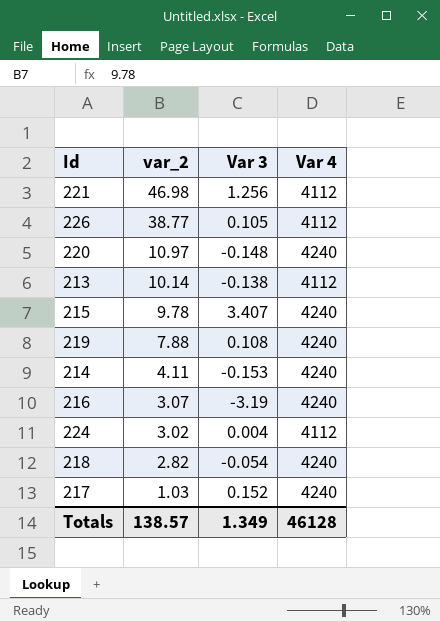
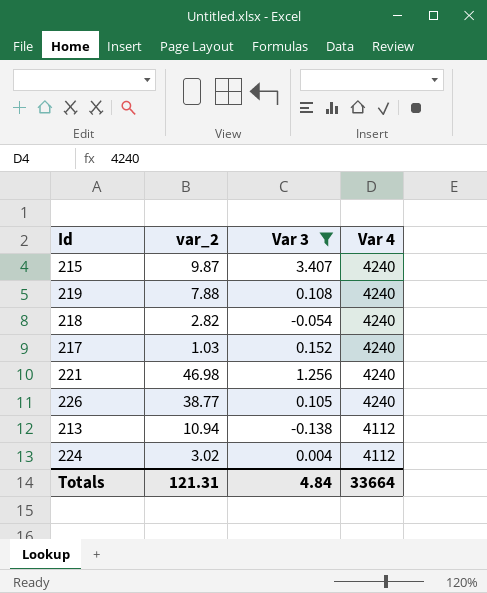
filter: none -> Var 3 >= -0.138
row order: var_2 descending -> Var 4 descending
215 | var_2: 9.78 -> 9.87
221 | Var 4: 4112 -> 4240
226 | Var 4: 4112 -> 4240
213 | var_2: 10.14 -> 10.94
Totals | var_2: 138.57 -> 121.31
Totals | Var 3: 1.349 -> 4.84
Totals | Var 4: 46128 -> 33664

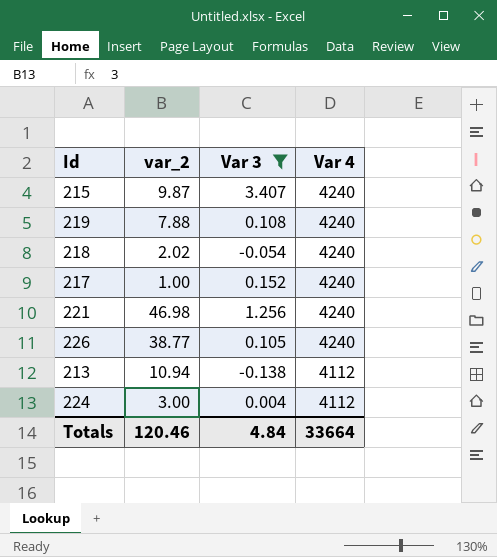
218 | var_2: 2.82 -> 2.02
217 | var_2: 1.03 -> 1.00
224 | var_2: 3.02 -> 3.00
Totals | var_2: 121.31 -> 120.46

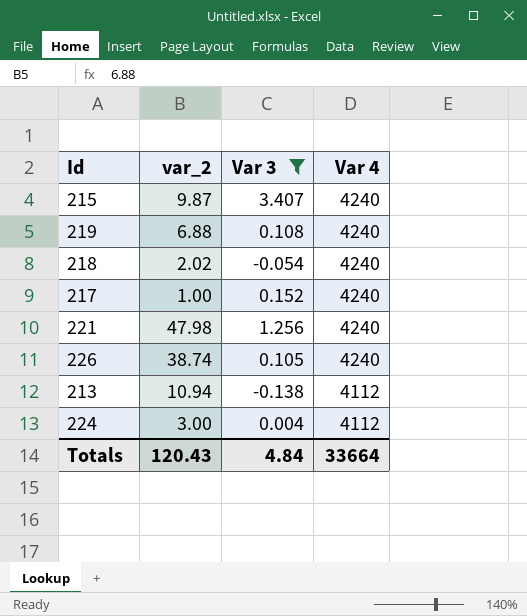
219 | var_2: 7.88 -> 6.88
221 | var_2: 46.98 -> 47.98
226 | var_2: 38.77 -> 38.74
Totals | var_2: 120.46 -> 120.43

